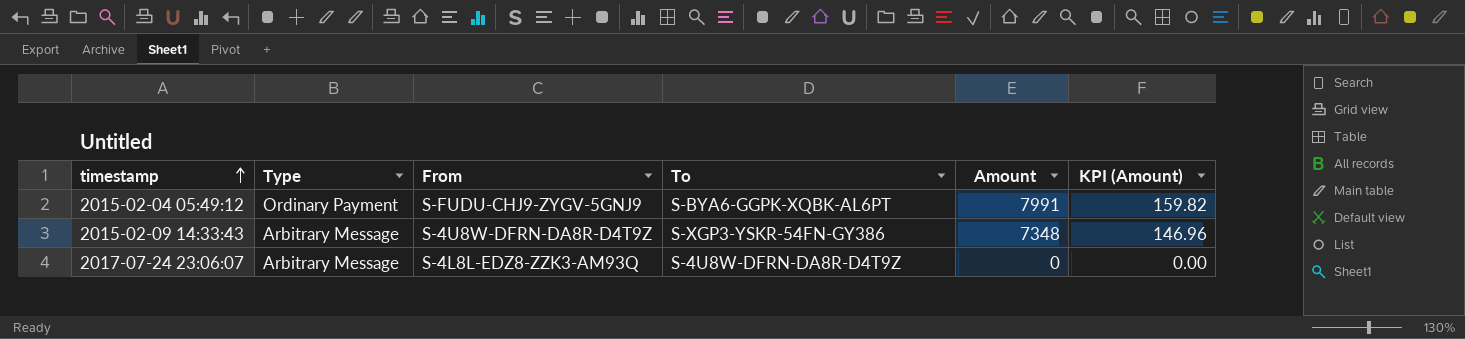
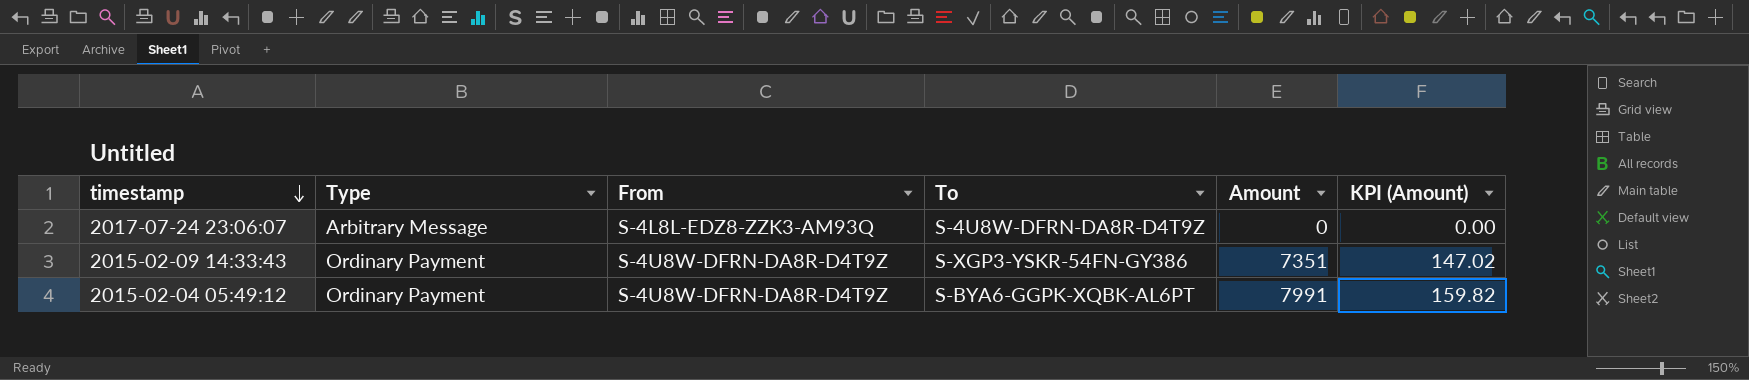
row order: timestamp ascending -> timestamp descending
2015-02-09 14:33:43 | Type: Arbitrary Message -> Ordinary Payment
2015-02-09 14:33:43 | Amount: 7348 -> 7351
2015-02-09 14:33:43 | KPI (Amount): 146.96 -> 147.02
2015-02-04 05:49:12 | From: S-FUDU-CHJ9-ZYGV-5GNJ9 -> S-4U8W-DFRN-DA8R-D4T9Z

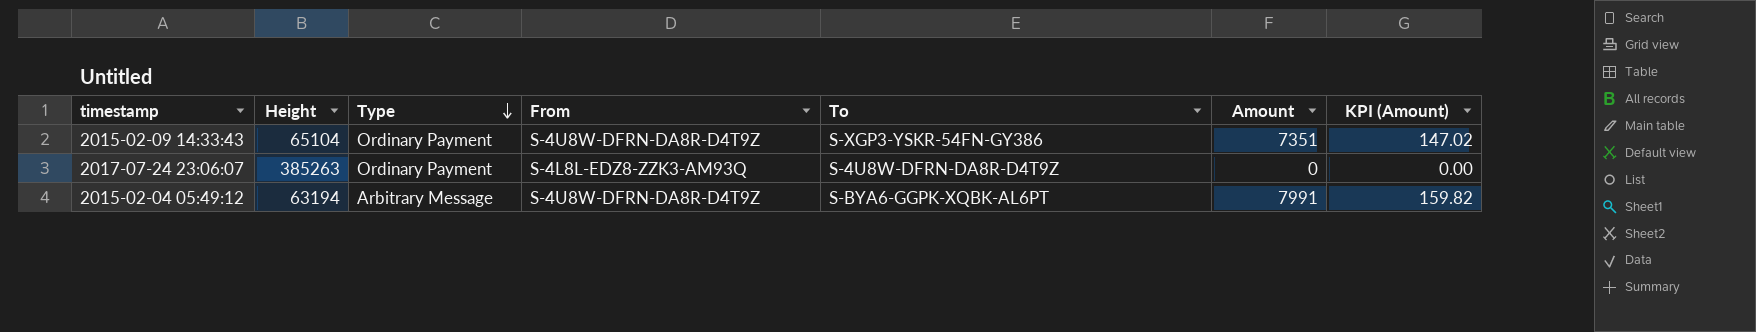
row order: timestamp descending -> Type descending
column Height | position: none -> 2
2017-07-24 23:06:07 | Type: Arbitrary Message -> Ordinary Payment
2015-02-04 05:49:12 | Type: Ordinary Payment -> Arbitrary Message

